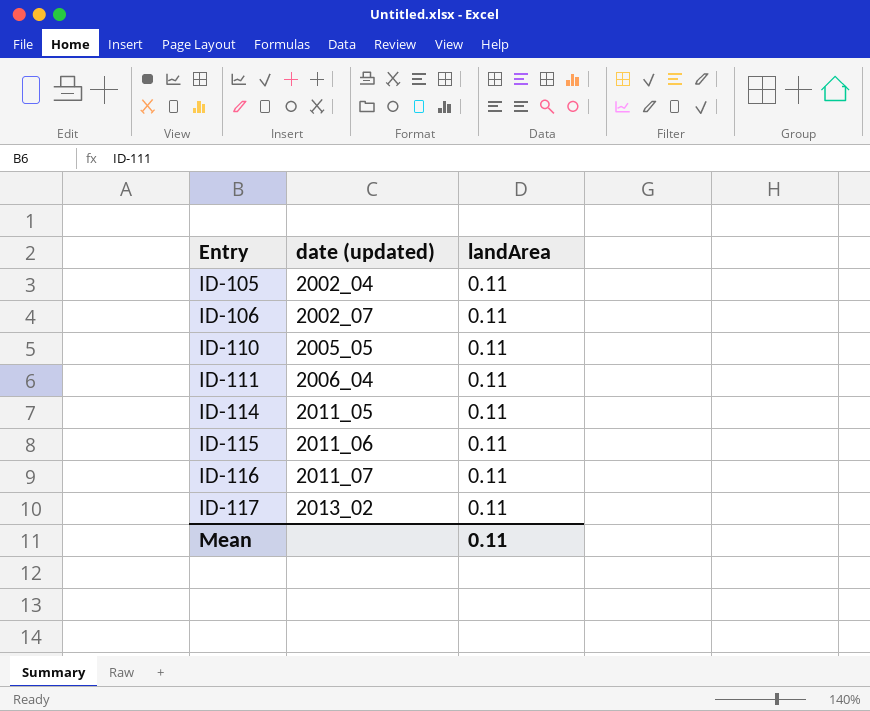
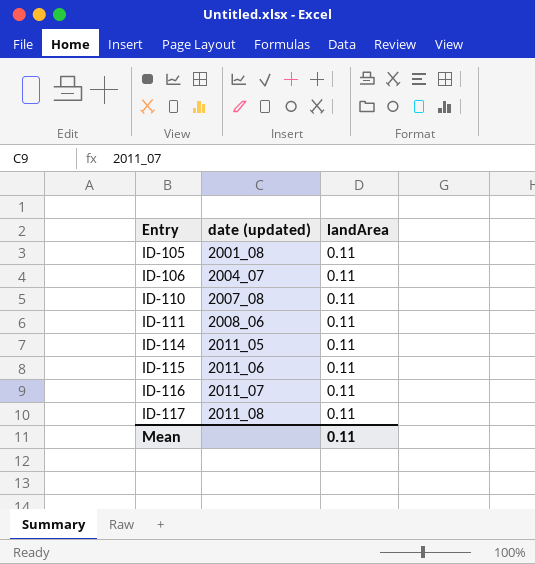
ID-105 | date (updated): 2002_04 -> 2001_08
ID-106 | date (updated): 2002_07 -> 2004_07
ID-110 | date (updated): 2005_05 -> 2007_08
ID-111 | date (updated): 2006_04 -> 2008_06
ID-117 | date (updated): 2013_02 -> 2011_08

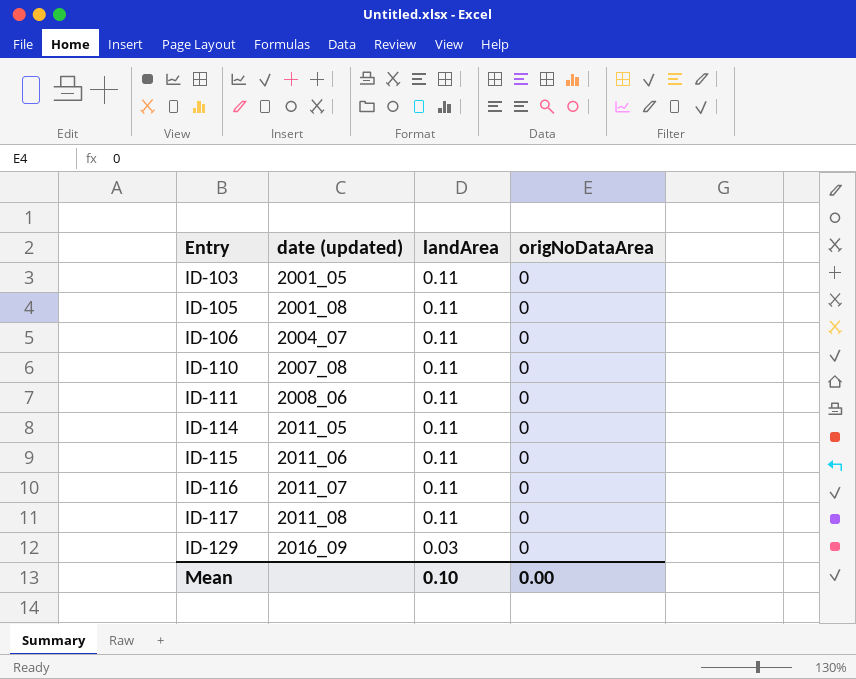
column origNoDataArea | position: none -> 4
row ID-103: none -> 2001_05 | 0.11 | 0
row ID-129: none -> 2016_09 | 0.03 | 0
Mean | landArea: 0.11 -> 0.10

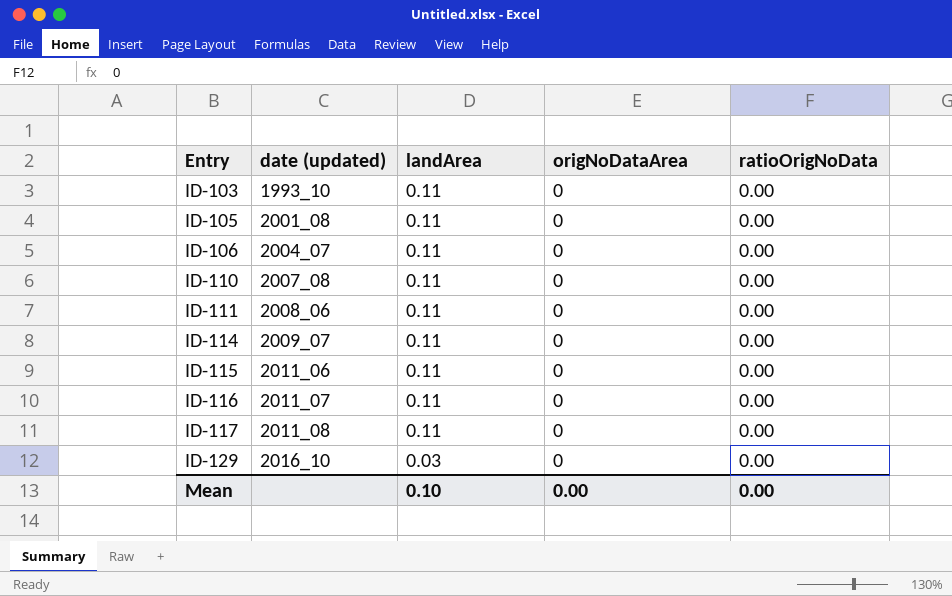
column ratioOrigNoData | position: none -> 5
ID-103 | date (updated): 2001_05 -> 1993_10
ID-114 | date (updated): 2011_05 -> 2009_07
ID-129 | date (updated): 2016_09 -> 2016_10

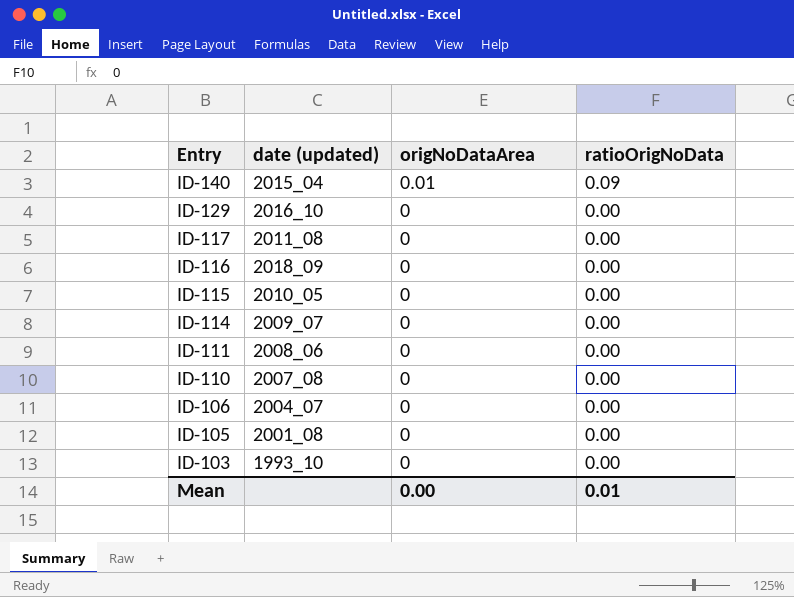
row order: Entry ascending -> Entry descending
column landArea | position: 3 -> none
row ID-140: none -> 2015_04 | 0.01 | 0.09
ID-116 | date (updated): 2011_07 -> 2018_09
ID-115 | date (updated): 2011_06 -> 2010_05
Mean | ratioOrigNoData: 0.00 -> 0.01

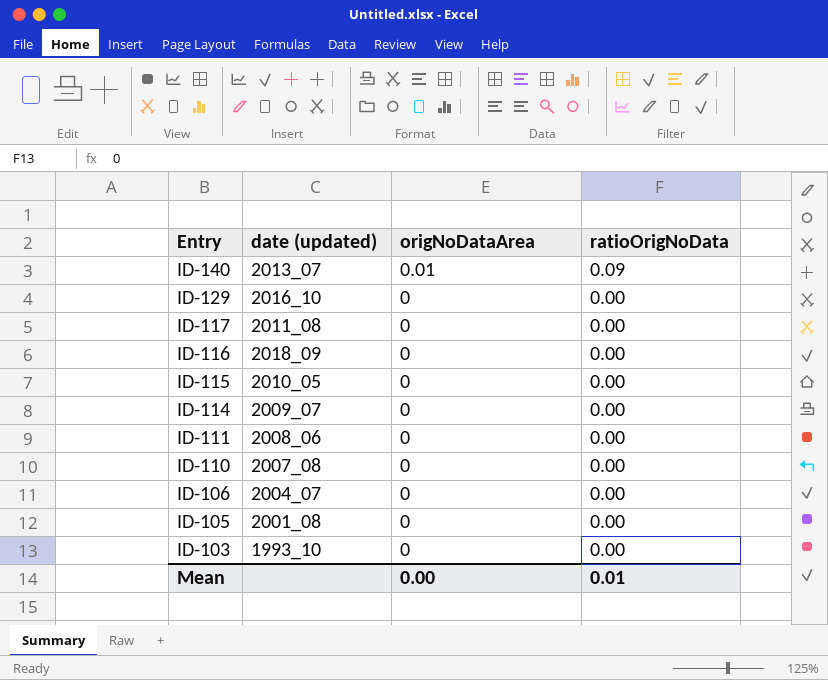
ID-140 | date (updated): 2015_04 -> 2013_07

